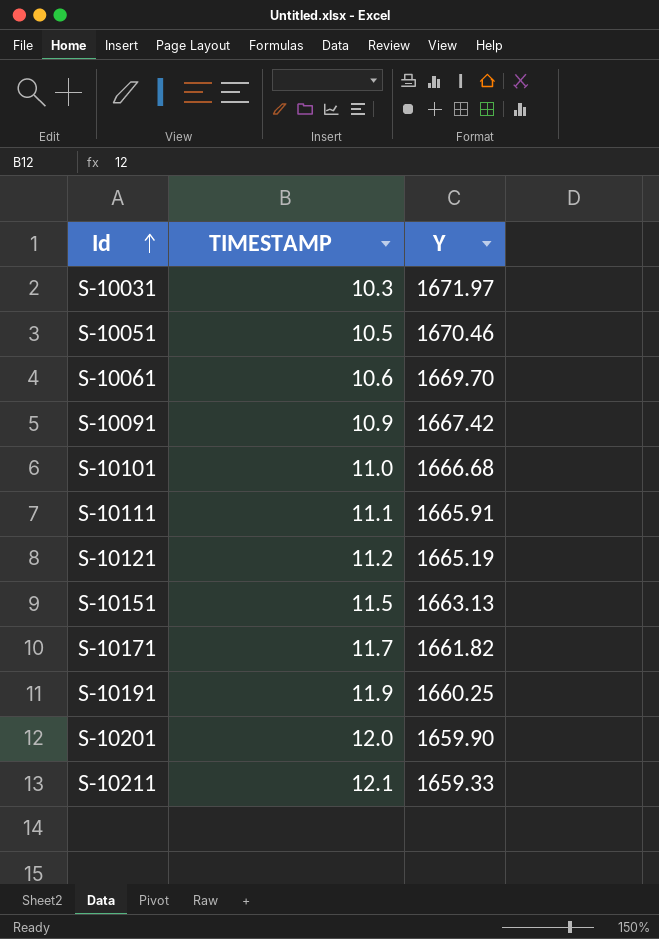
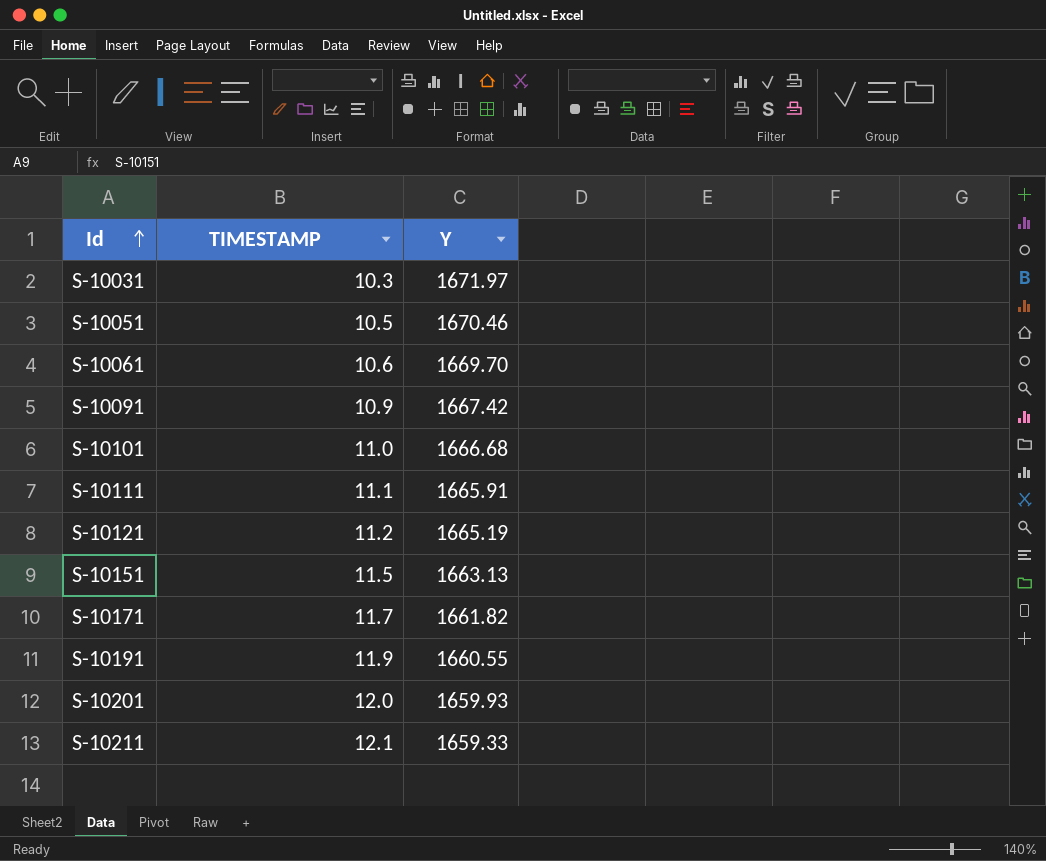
S-10191 | Y: 1660.25 -> 1660.55
S-10201 | Y: 1659.90 -> 1659.93

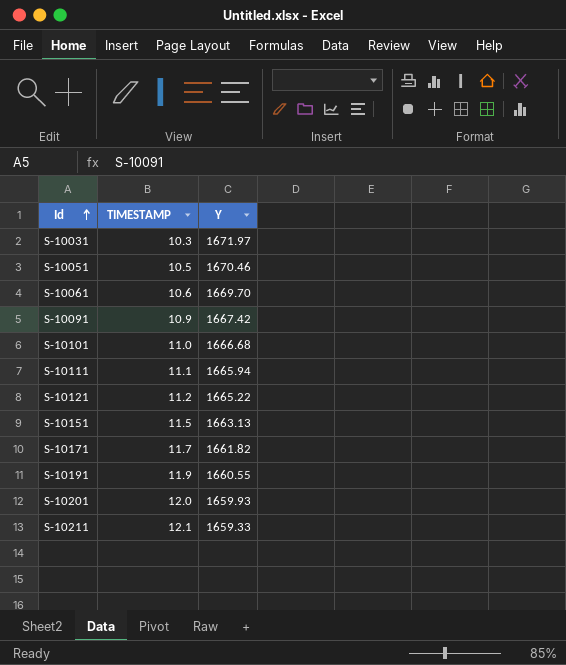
S-10111 | Y: 1665.91 -> 1665.94
S-10121 | Y: 1665.19 -> 1665.22

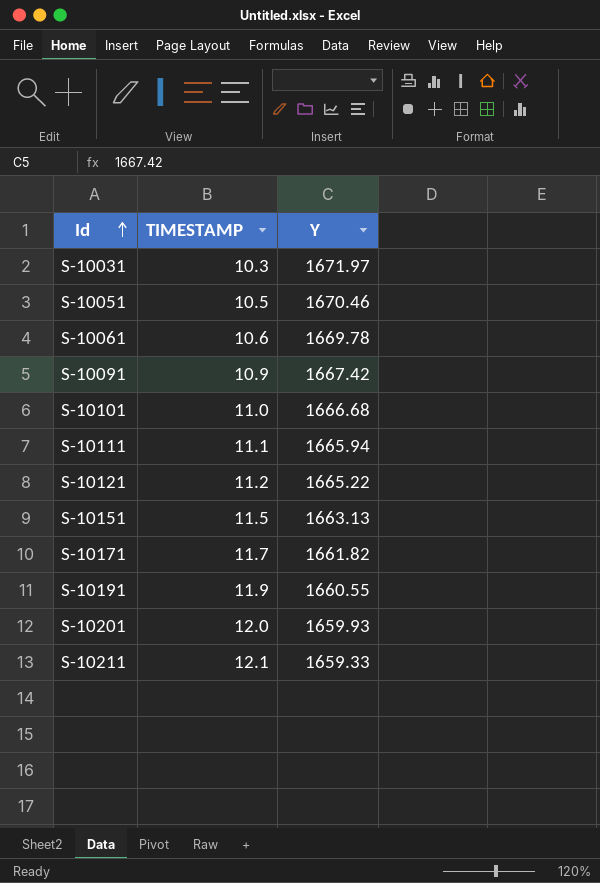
S-10061 | Y: 1669.70 -> 1669.78

